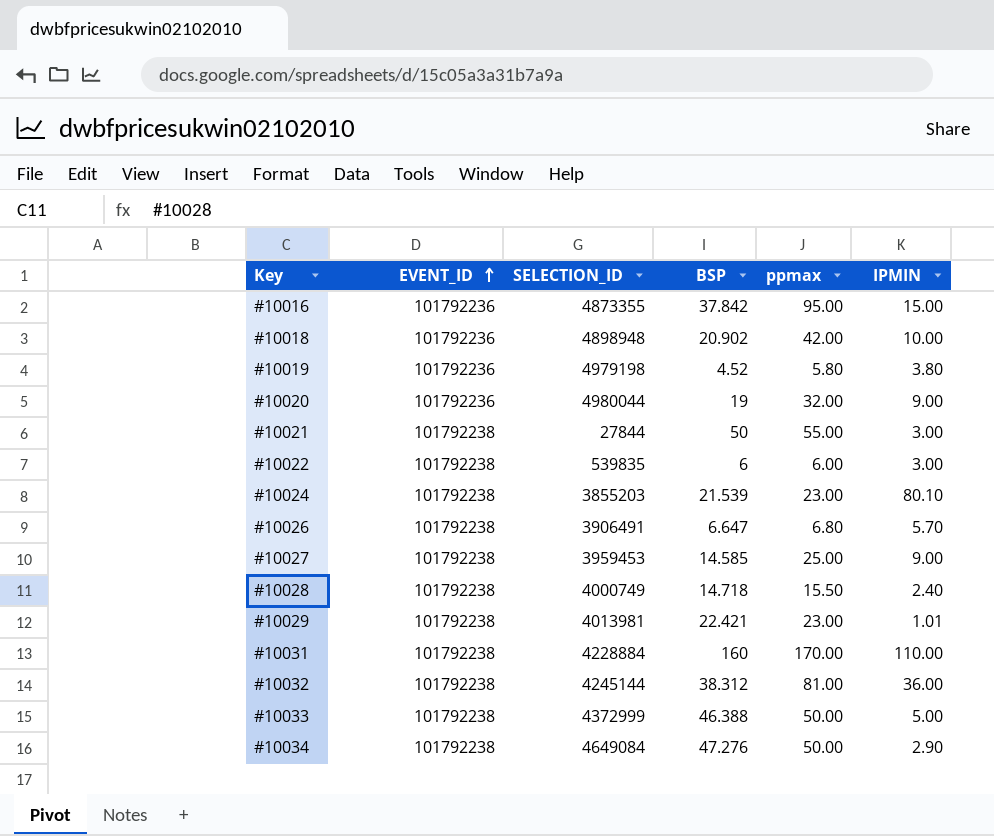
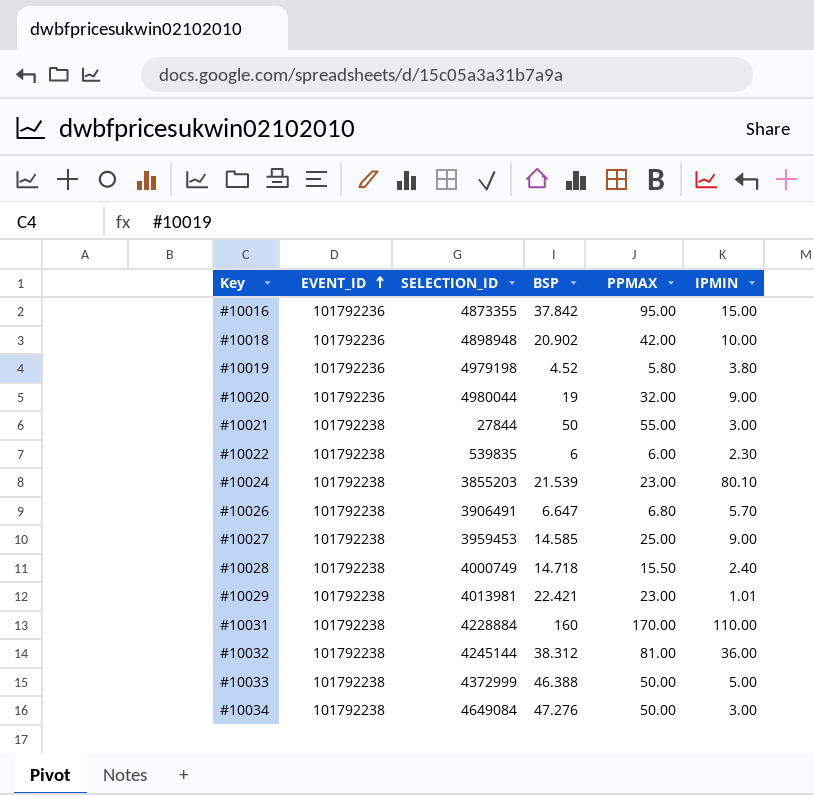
column name: ppmax -> PPMAX
#10022 | IPMIN: 3.00 -> 2.30
#10034 | IPMIN: 2.90 -> 3.00

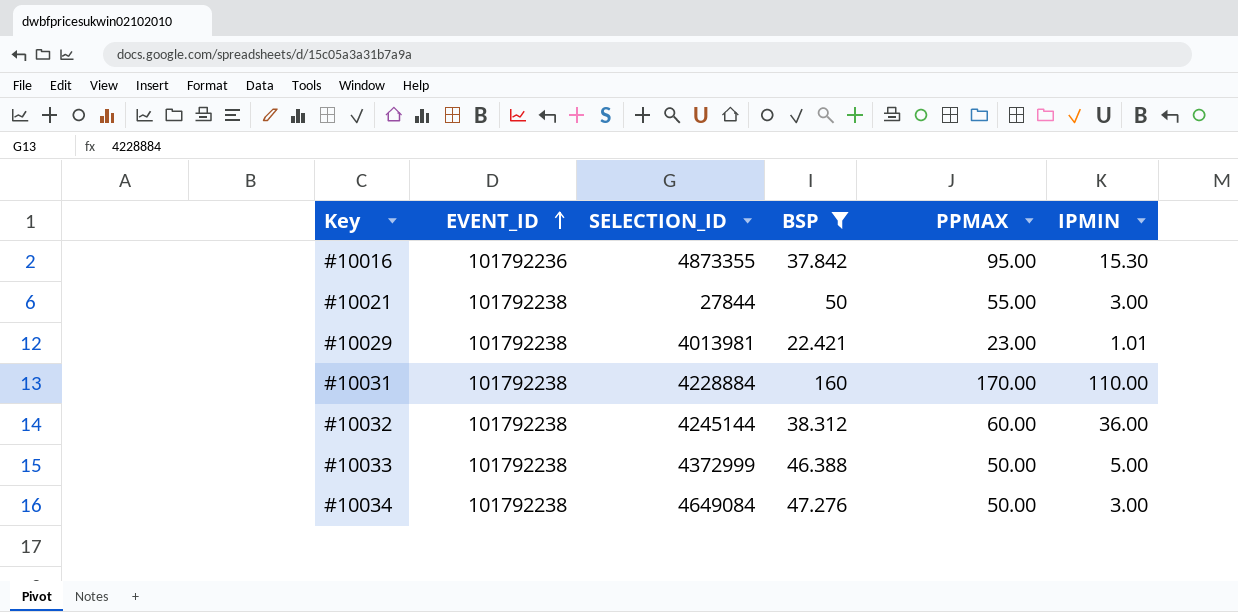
filter: none -> BSP >= 22.421
#10016 | IPMIN: 15.00 -> 15.30
#10032 | PPMAX: 81.00 -> 60.00

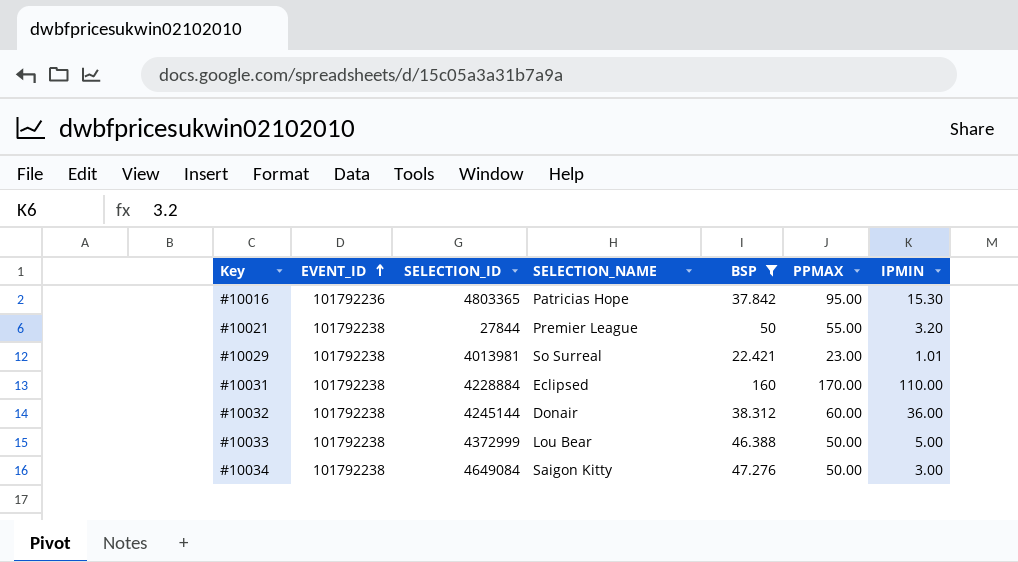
column SELECTION_NAME | position: none -> 4
#10016 | SELECTION_ID: 4873355 -> 4803365
#10021 | IPMIN: 3.00 -> 3.20

